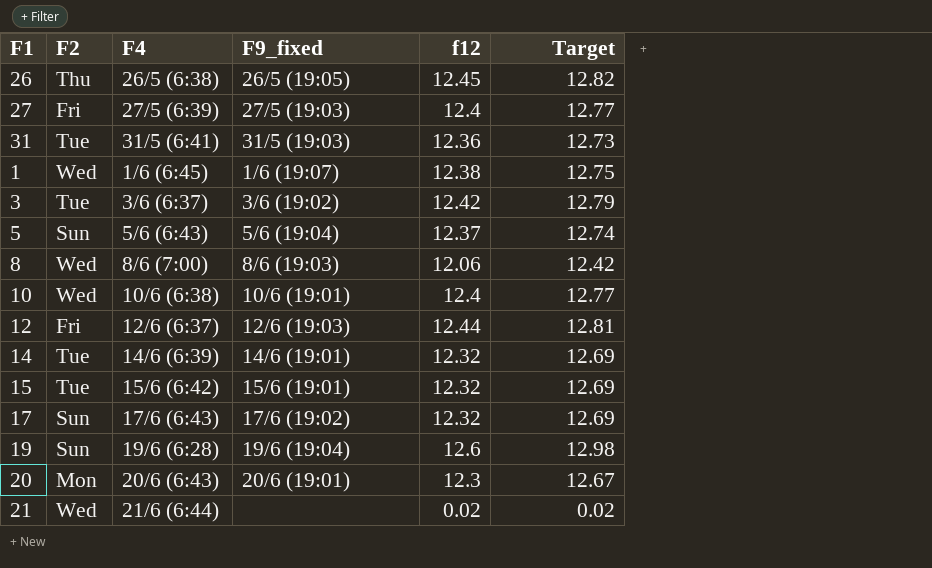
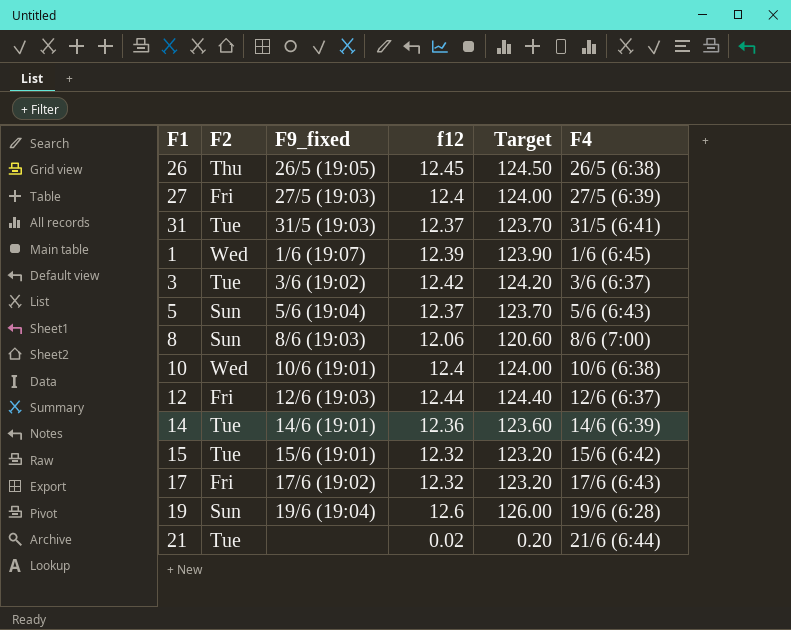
column Target | formula: [f12] * 1.03 -> [f12] * 10
column F4 | position: 3 -> 6
row 20: Mon | 20/6 (6:43) | 20/6 (19:01) | 12.3 | 12.67 -> none
31 | f12: 12.36 -> 12.37
1 | f12: 12.38 -> 12.39
8 | F2: Wed -> Sun
14 | f12: 12.32 -> 12.36
17 | F2: Sun -> Fri
21 | F2: Wed -> Tue

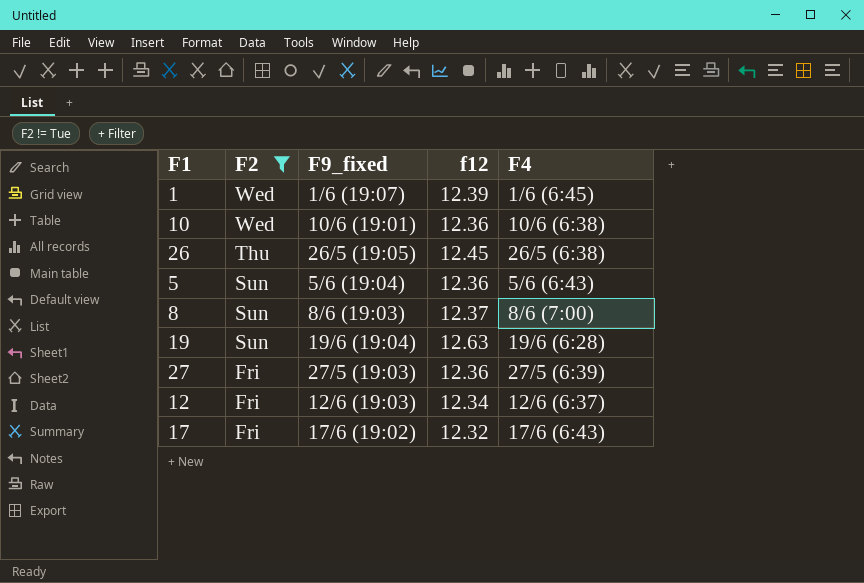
filter: none -> F2 != Tue
row order: none -> F2 descending
column Target | formula: [f12] * 10 -> none
10 | f12: 12.4 -> 12.36
5 | f12: 12.37 -> 12.36
8 | f12: 12.06 -> 12.37
19 | f12: 12.6 -> 12.63
27 | f12: 12.4 -> 12.36
12 | f12: 12.44 -> 12.34

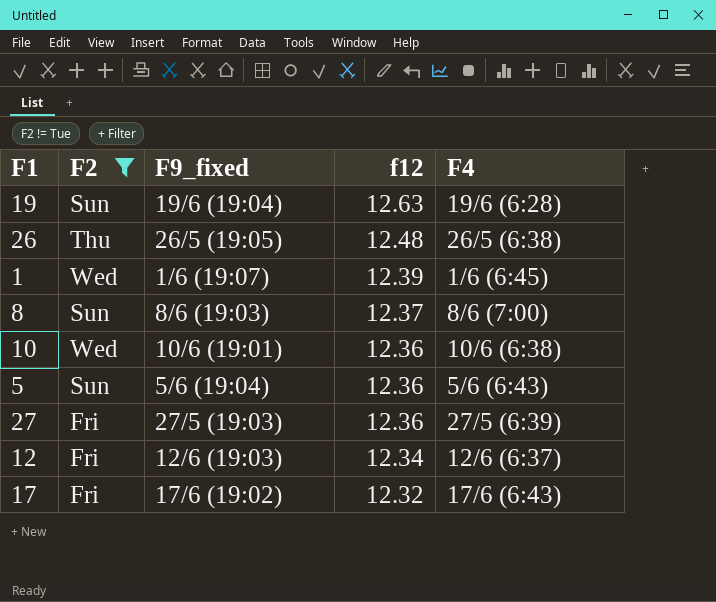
row order: F2 descending -> f12 descending
26 | f12: 12.45 -> 12.48

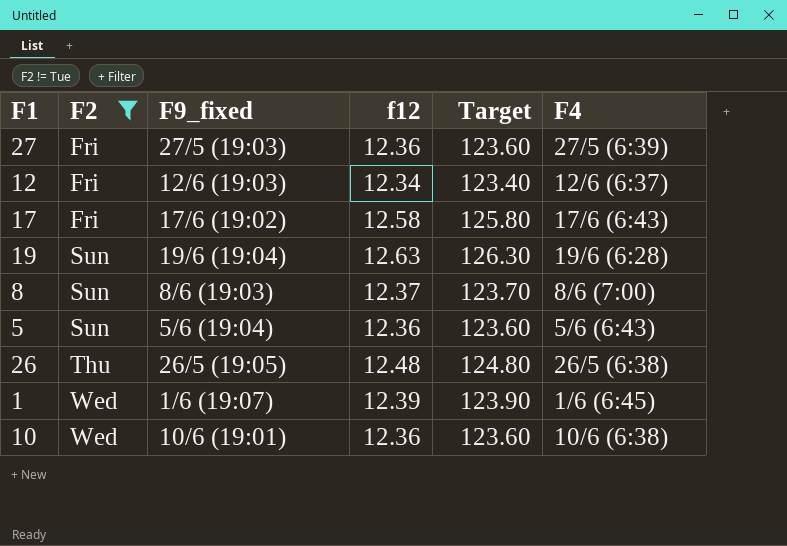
row order: f12 descending -> F2 ascending
column Target | formula: none -> [f12] * 10
17 | f12: 12.32 -> 12.58

